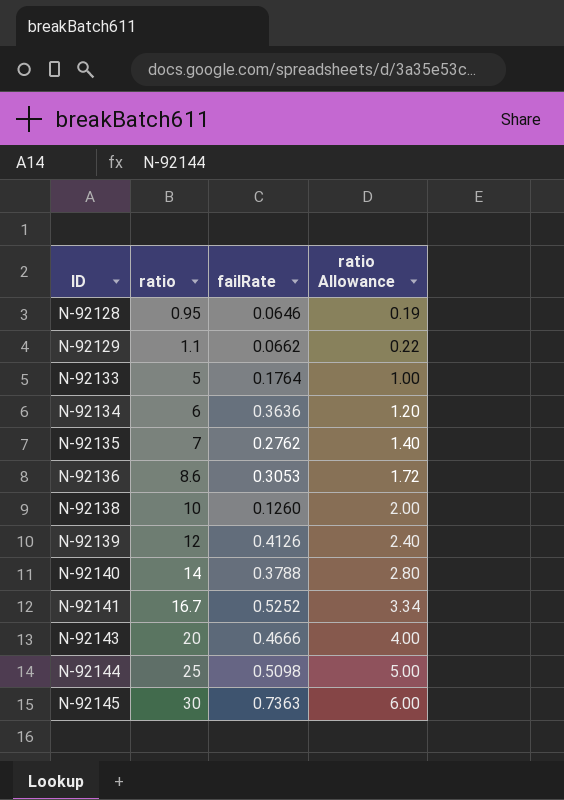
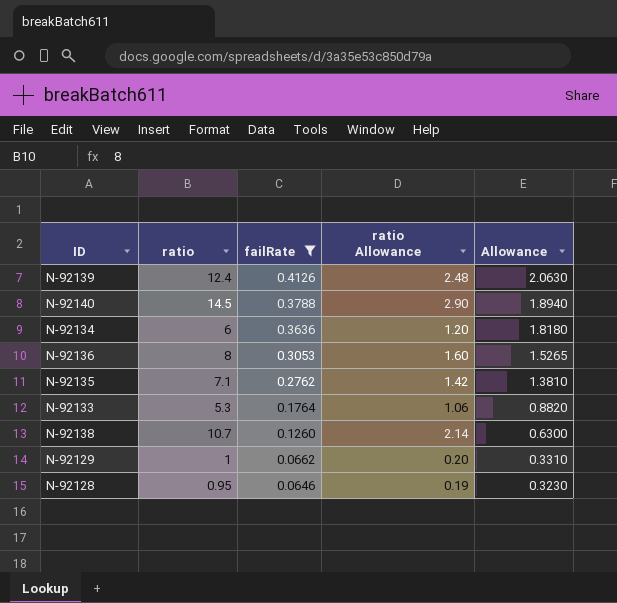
filter: none -> failRate <= 0.4126
row order: ID ascending -> failRate descending
column Allowance | formula: none -> [failRate] * 5
N-92139 | ratio: 12 -> 12.4
N-92139 | ratio Allowance: 2.40 -> 2.48
N-92140 | ratio: 14 -> 14.5
N-92140 | ratio Allowance: 2.80 -> 2.90
N-92136 | ratio: 8.6 -> 8
N-92136 | ratio Allowance: 1.72 -> 1.60
N-92135 | ratio: 7 -> 7.1
N-92135 | ratio Allowance: 1.40 -> 1.42
N-92133 | ratio: 5 -> 5.3
N-92133 | ratio Allowance: 1.00 -> 1.06
N-92138 | ratio: 10 -> 10.7
N-92138 | ratio Allowance: 2.00 -> 2.14
N-92129 | ratio: 1.1 -> 1
N-92129 | ratio Allowance: 0.22 -> 0.20

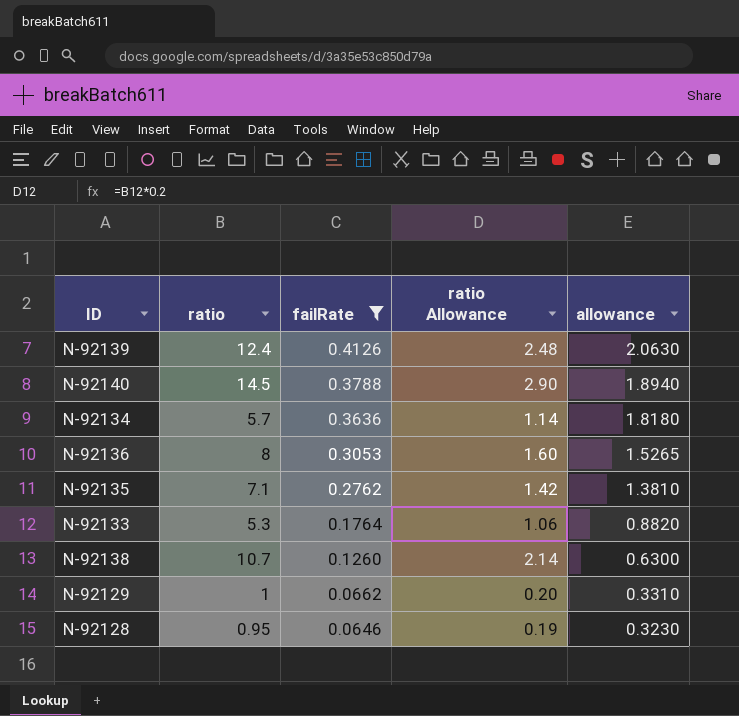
column name: Allowance -> allowance
N-92134 | ratio: 6 -> 5.7
N-92134 | ratio Allowance: 1.20 -> 1.14

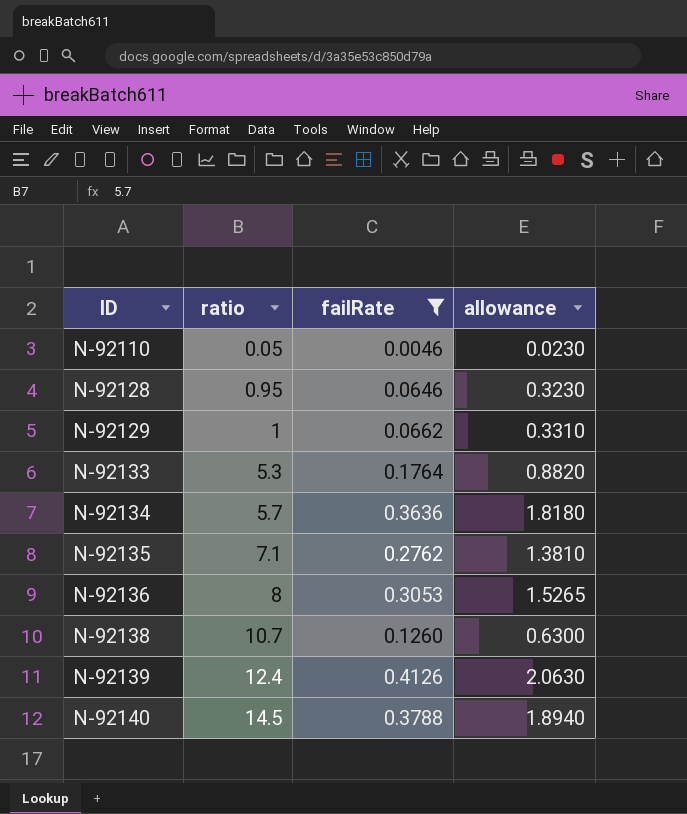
row order: failRate descending -> ID ascending
column ratio Allowance | formula: [ratio] * 0.2 -> none
row N-92110: none -> 0.05 | 0.0046 | 0.0230

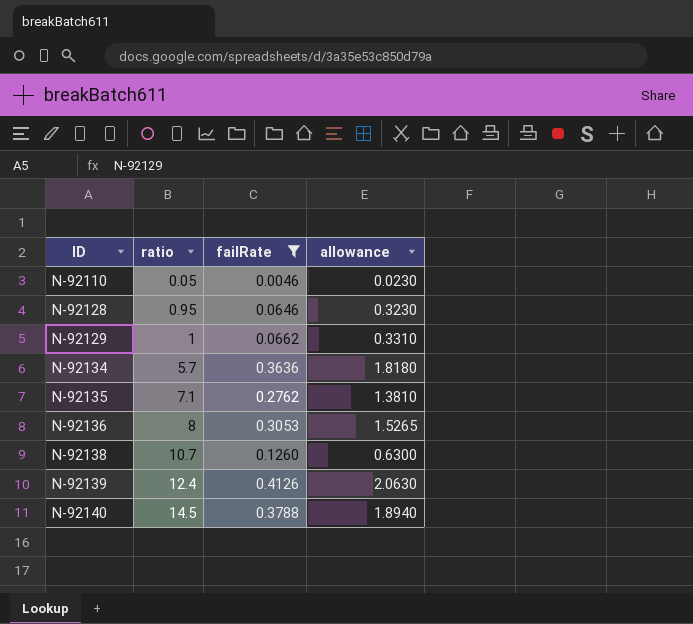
row N-92133: 5.3 | 0.1764 | 0.8820 -> none

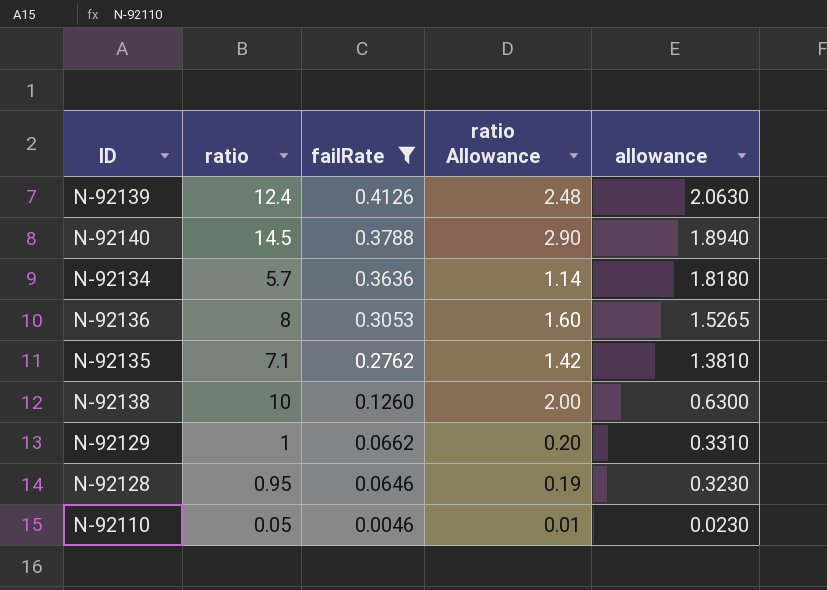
row order: ID ascending -> failRate descending
column ratio Allowance | formula: none -> [ratio] * 0.2
N-92138 | ratio: 10.7 -> 10

